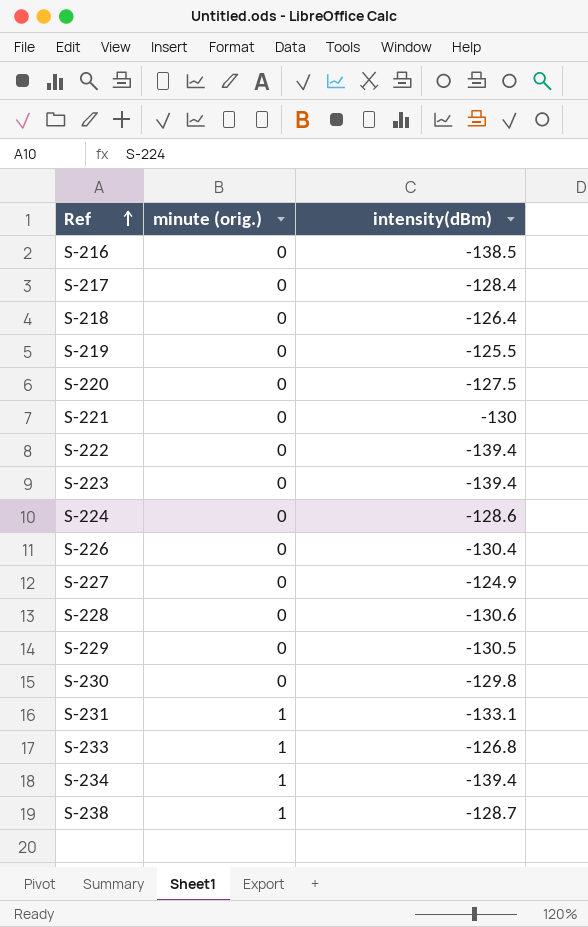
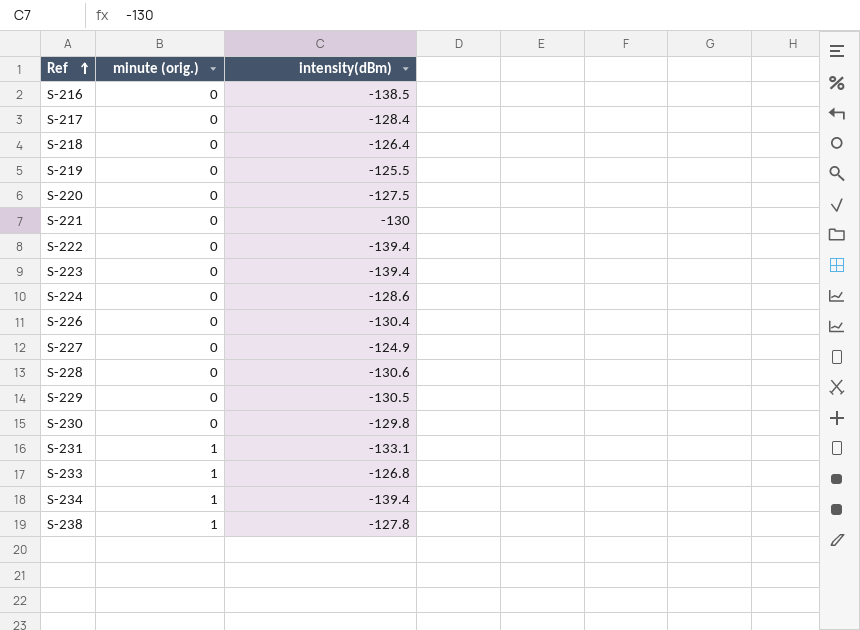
S-238 | intensity(dBm): -128.7 -> -127.8

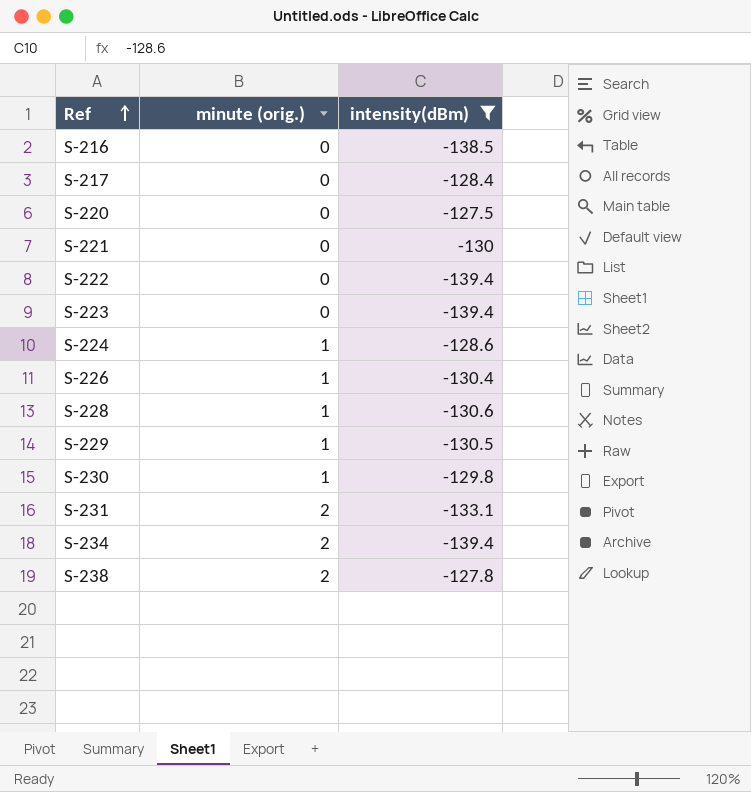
filter: none -> intensity(dBm) <= -127.5
S-224 | minute (orig.): 0 -> 1
S-226 | minute (orig.): 0 -> 1
S-228 | minute (orig.): 0 -> 1
S-229 | minute (orig.): 0 -> 1
S-230 | minute (orig.): 0 -> 1
S-231 | minute (orig.): 1 -> 2
S-234 | minute (orig.): 1 -> 2
S-238 | minute (orig.): 1 -> 2

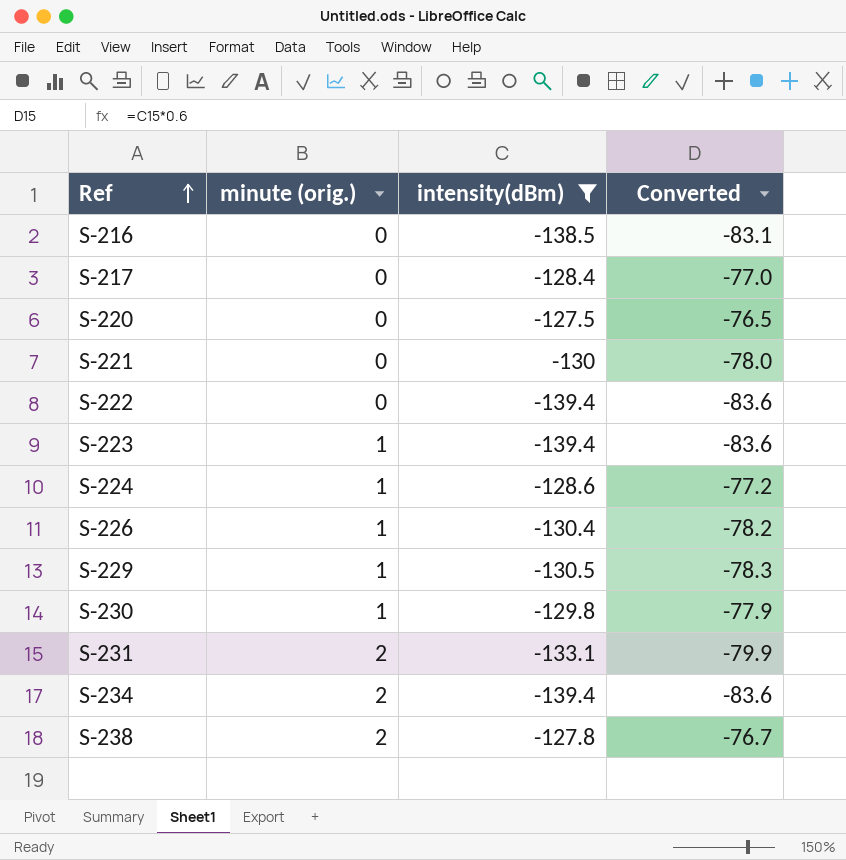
column Converted | formula: none -> [intensity(dBm)] * 0.6
row S-228: 1 | -130.6 -> none
S-223 | minute (orig.): 0 -> 1

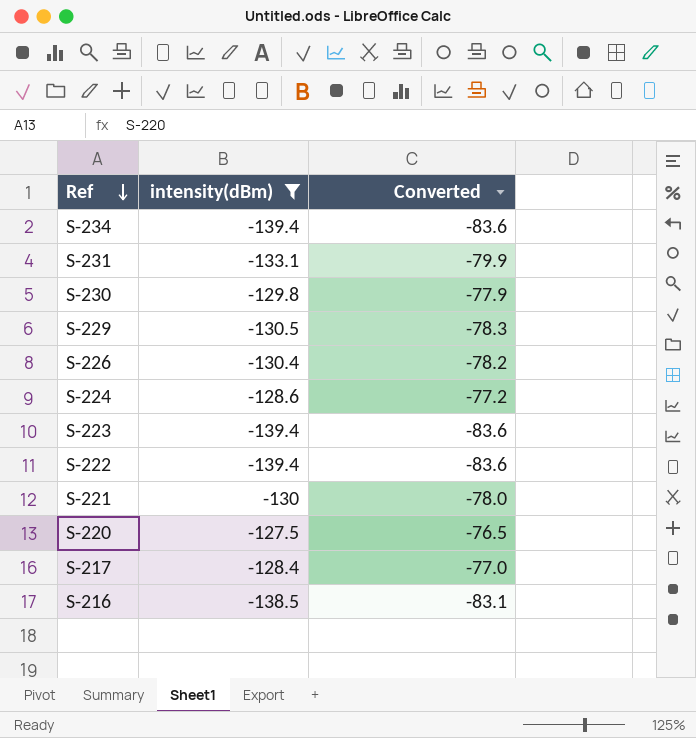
row order: Ref ascending -> Ref descending
column minute (orig.) | position: 2 -> none
row S-238: 2 | -127.8 | -76.7 -> none

